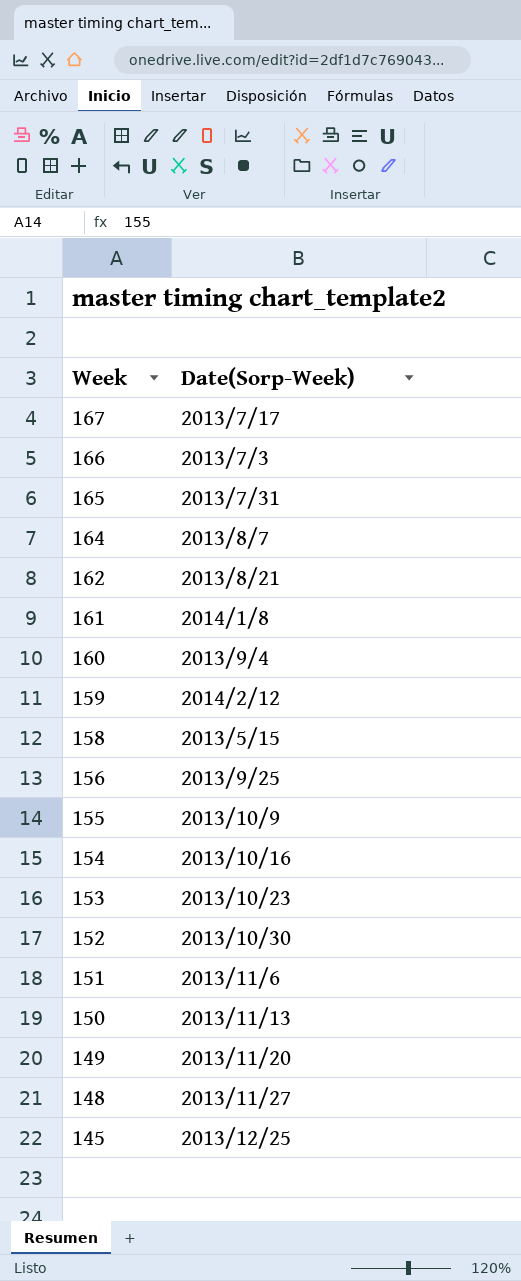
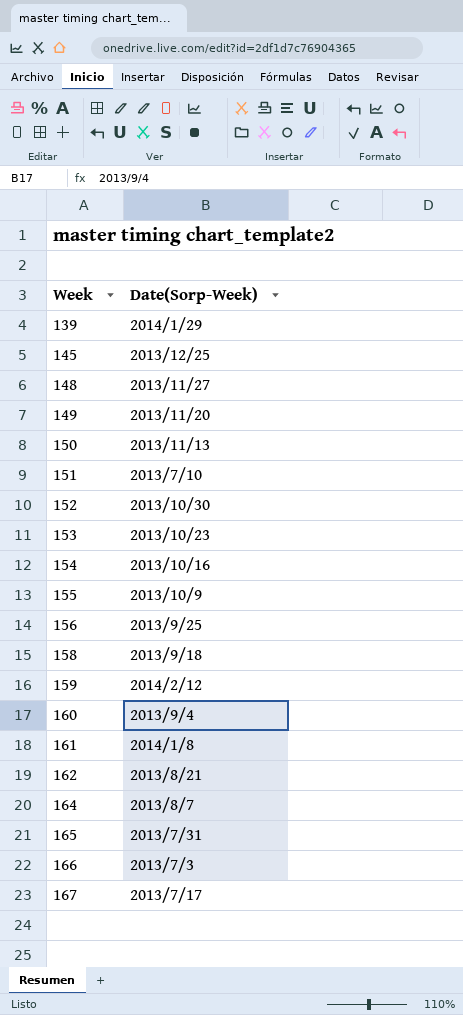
row order: Week descending -> Week ascending
row 139: none -> 2014/1/29
151 | Date(Sorp-Week): 2013/11/6 -> 2013/7/10
158 | Date(Sorp-Week): 2013/5/15 -> 2013/9/18

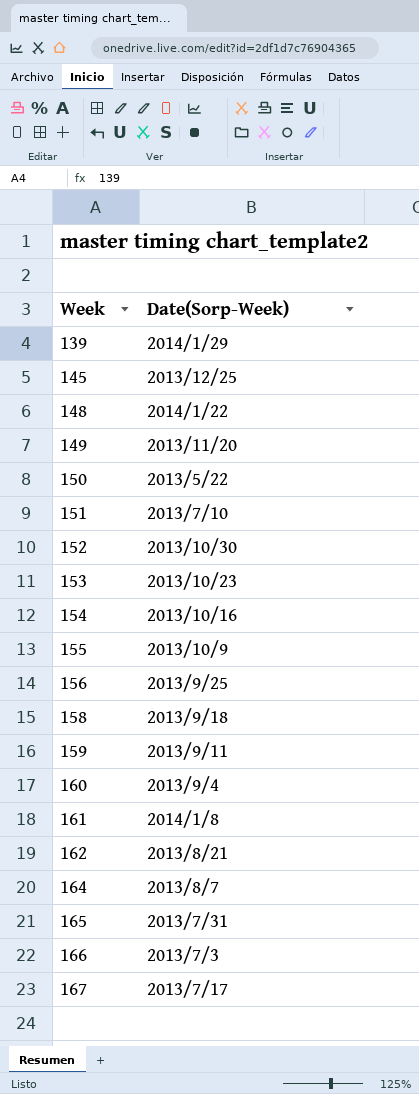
148 | Date(Sorp-Week): 2013/11/27 -> 2014/1/22
150 | Date(Sorp-Week): 2013/11/13 -> 2013/5/22
159 | Date(Sorp-Week): 2014/2/12 -> 2013/9/11

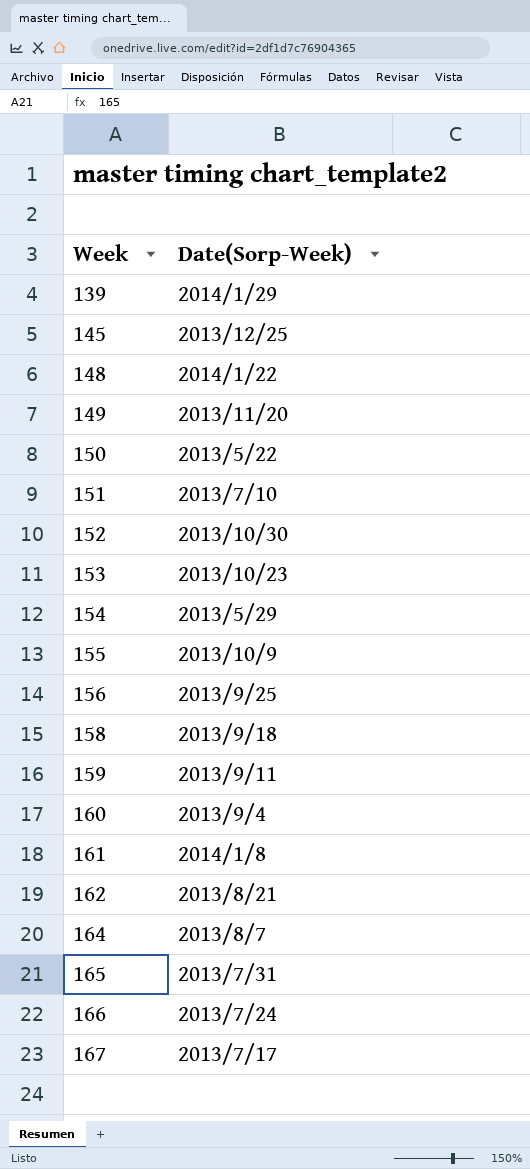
154 | Date(Sorp-Week): 2013/10/16 -> 2013/5/29
166 | Date(Sorp-Week): 2013/7/3 -> 2013/7/24

